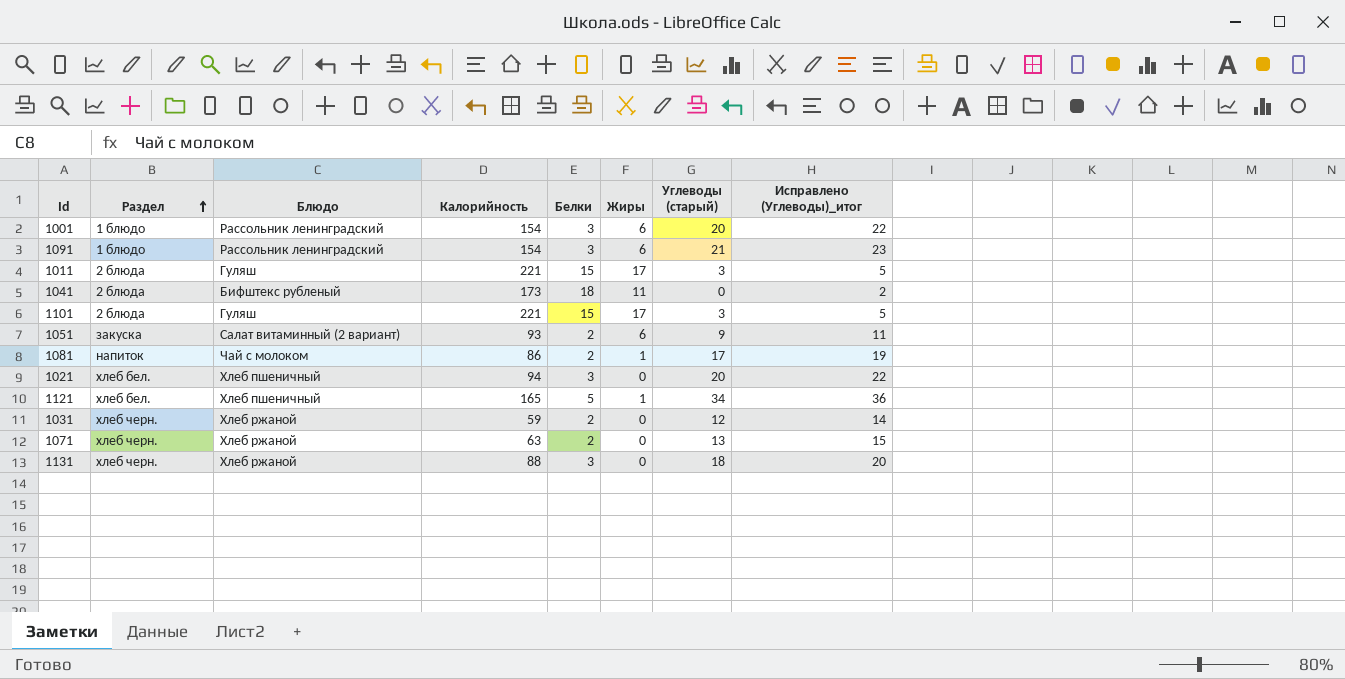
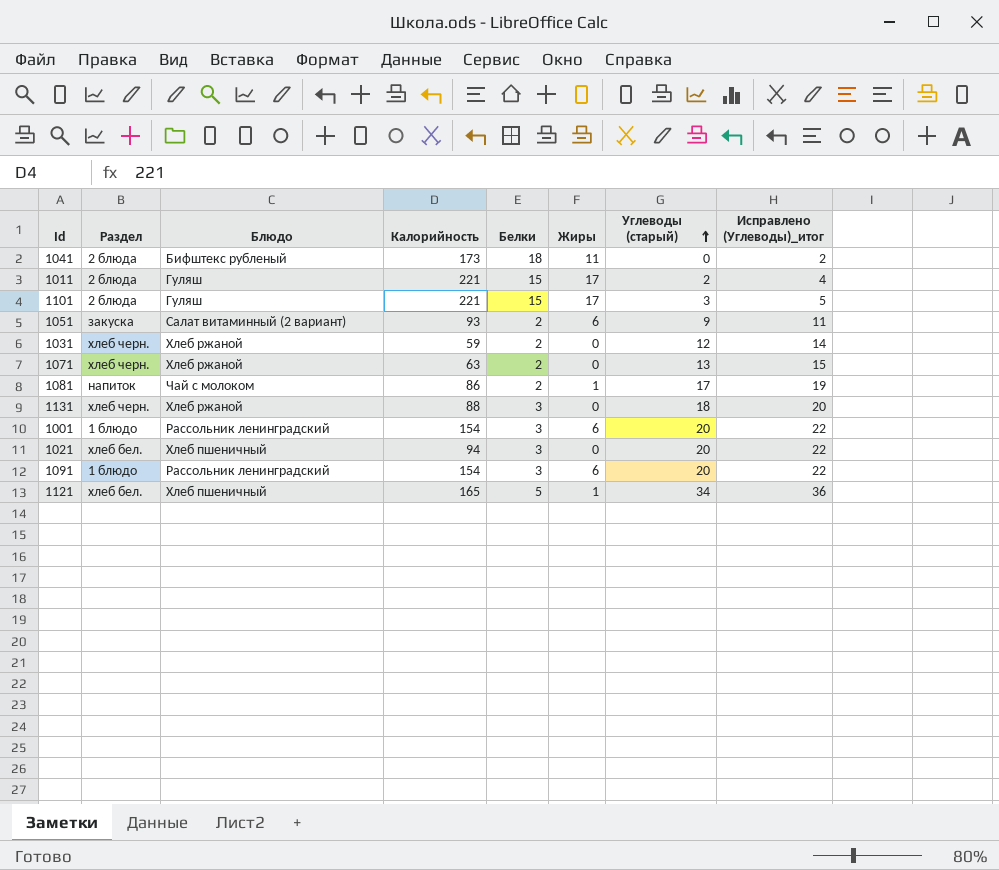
row order: Раздел ascending -> Углеводы (старый) ascending
1011 | Углеводы (старый): 3 -> 2
1011 | Исправлено (Углеводы)_итог: 5 -> 4
1091 | Углеводы (старый): 21 -> 20
1091 | Исправлено (Углеводы)_итог: 23 -> 22

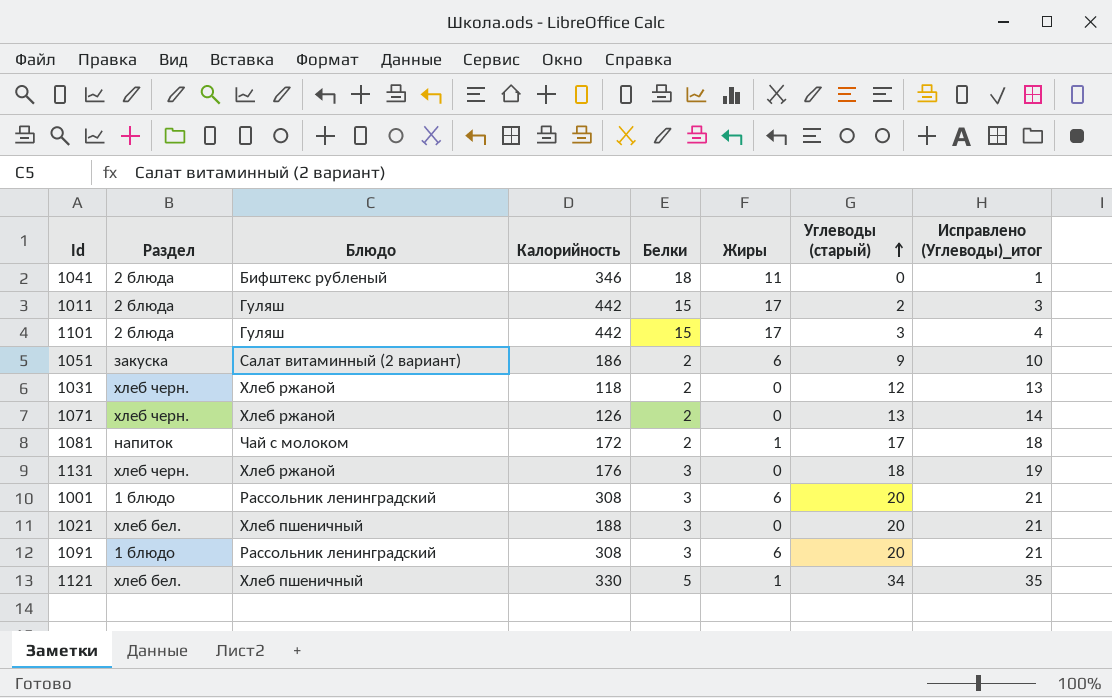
column Исправлено (Углеводы)_итог | formula: [Углеводы (старый)] + 2 -> [Углеводы (старый)] + 1
1041 | Калорийность: 173 -> 346
1011 | Калорийность: 221 -> 442
1101 | Калорийность: 221 -> 442
1051 | Калорийность: 93 -> 186
1031 | Калорийность: 59 -> 118
1071 | Калорийность: 63 -> 126
1081 | Калорийность: 86 -> 172
1131 | Калорийность: 88 -> 176
1001 | Калорийность: 154 -> 308
1021 | Калорийность: 94 -> 188
1091 | Калорийность: 154 -> 308
1121 | Калорийность: 165 -> 330

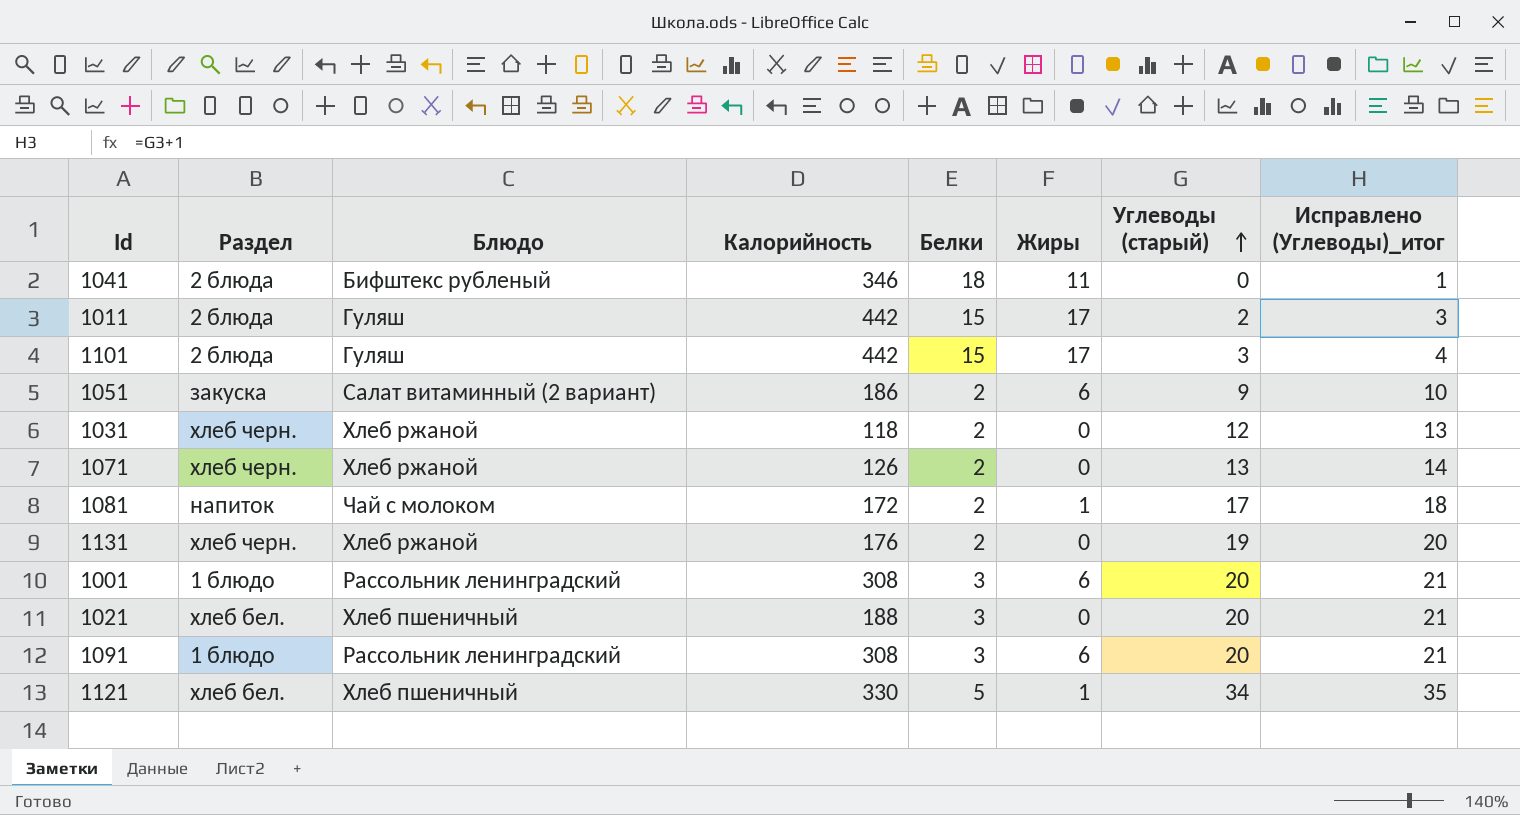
1131 | Белки: 3 -> 2
1131 | Углеводы (старый): 18 -> 19
1131 | Исправлено (Углеводы)_итог: 19 -> 20

